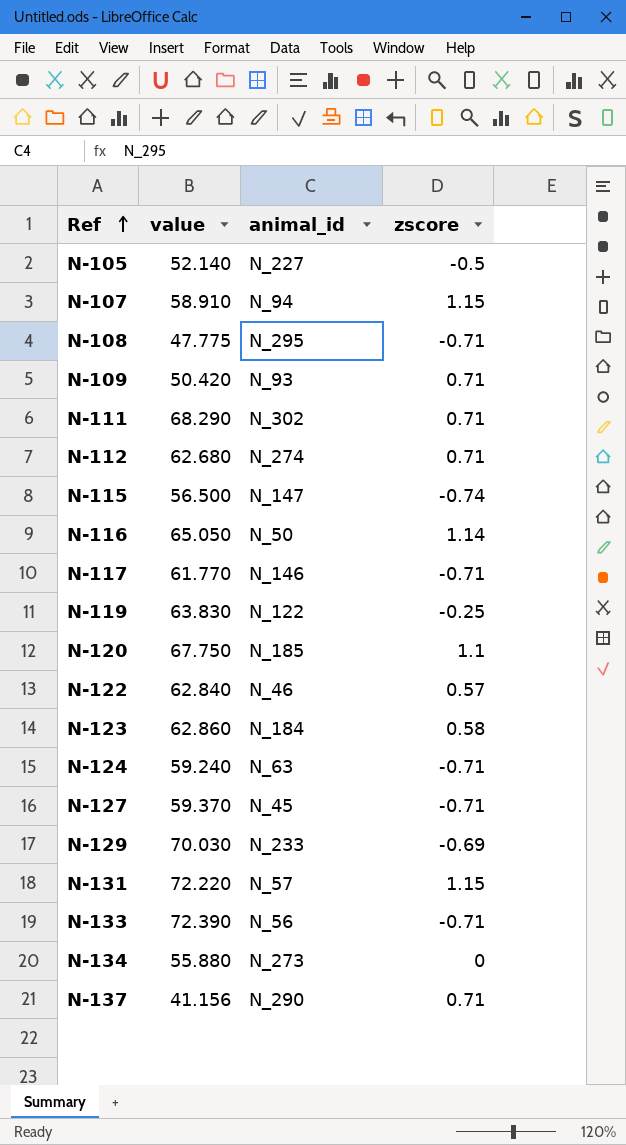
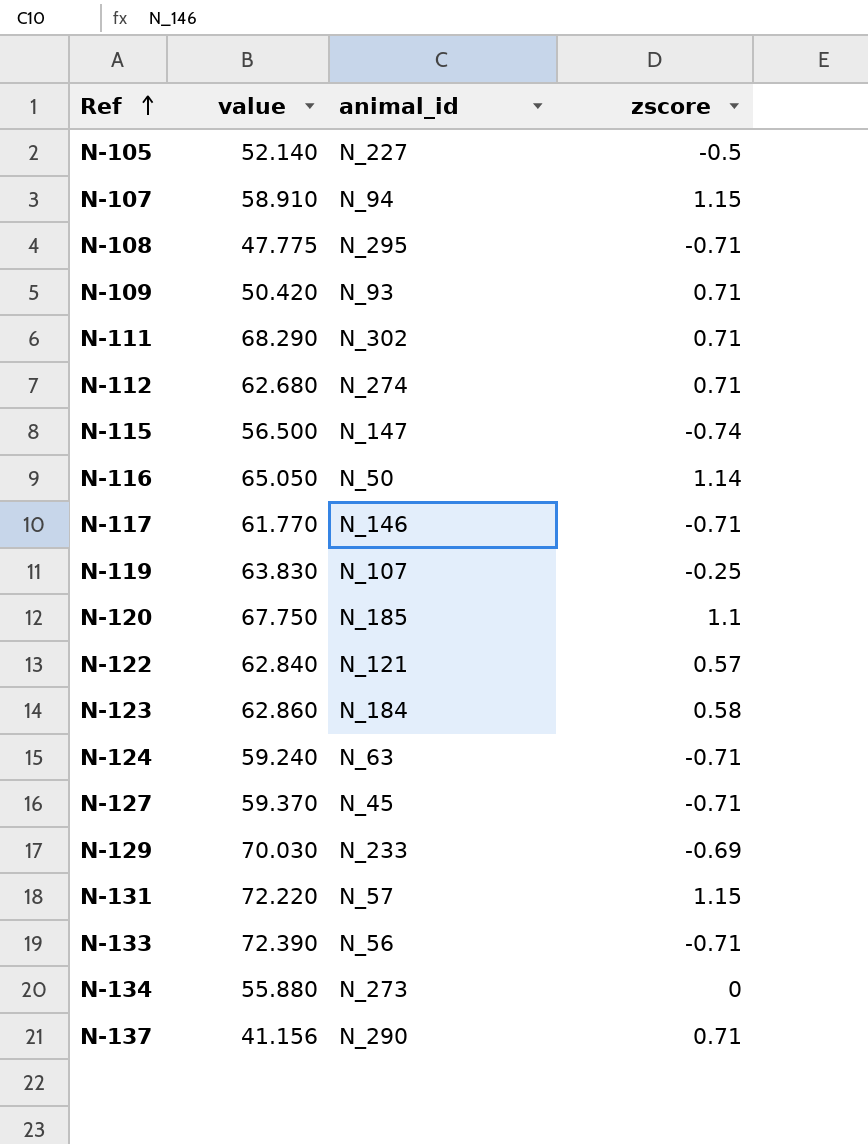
N-119 | animal_id: N_122 -> N_107
N-122 | animal_id: N_46 -> N_121

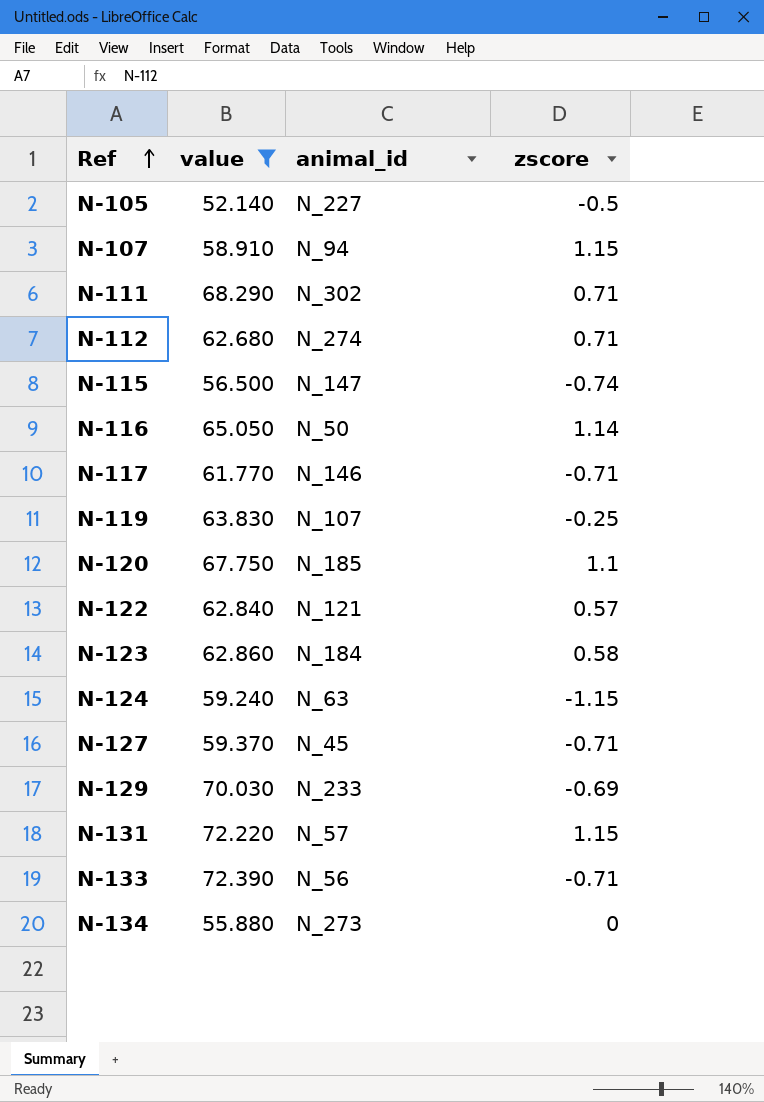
filter: none -> value >= 52.140
N-124 | zscore: -0.71 -> -1.15

